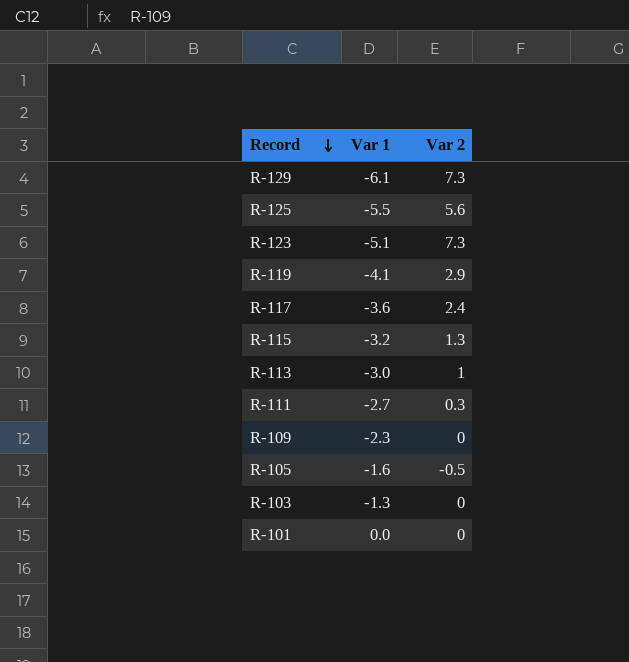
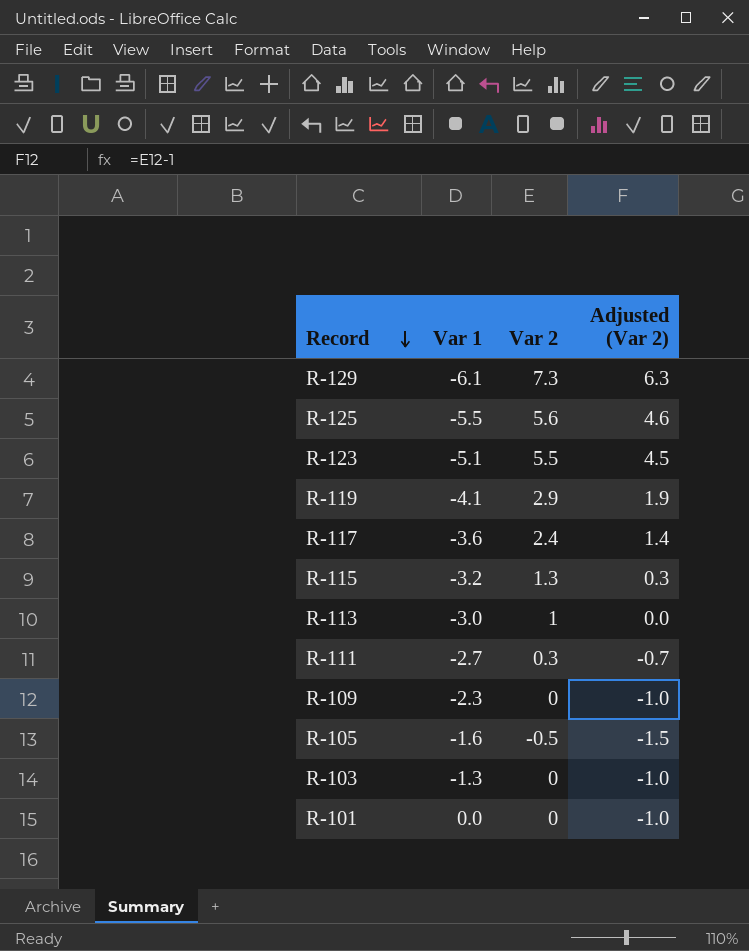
column Adjusted (Var 2) | formula: none -> [Var 2] - 1
R-123 | Var 2: 7.3 -> 5.5

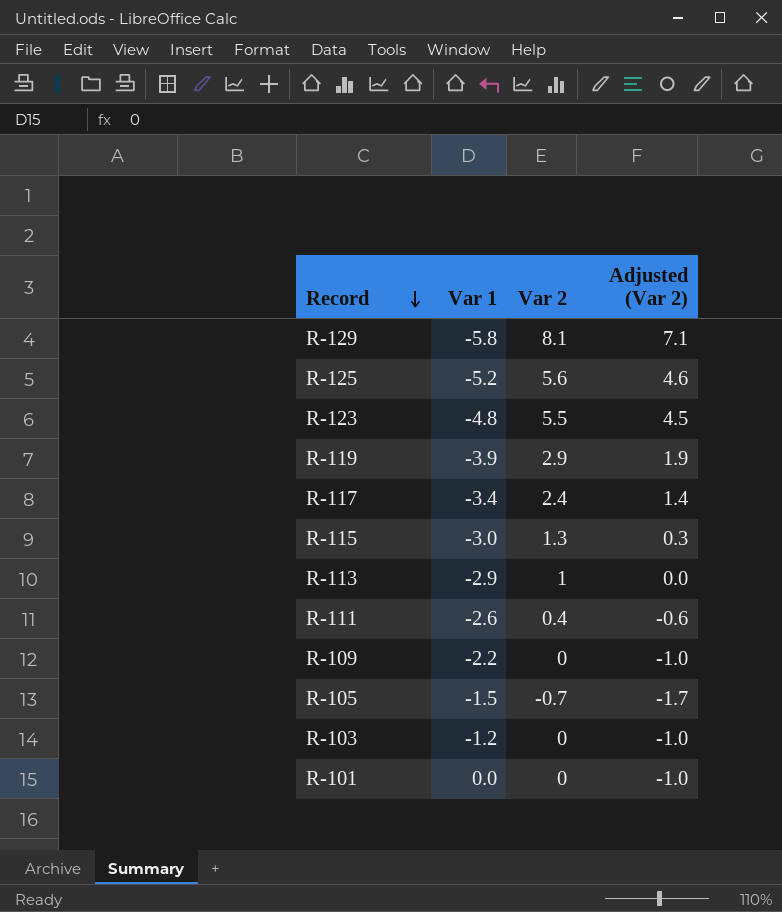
R-129 | Var 1: -6.1 -> -5.8
R-129 | Var 2: 7.3 -> 8.1
R-129 | Adjusted (Var 2): 6.3 -> 7.1
R-125 | Var 1: -5.5 -> -5.2
R-123 | Var 1: -5.1 -> -4.8
R-119 | Var 1: -4.1 -> -3.9
R-117 | Var 1: -3.6 -> -3.4
R-115 | Var 1: -3.2 -> -3.0
R-113 | Var 1: -3.0 -> -2.9
R-111 | Var 1: -2.7 -> -2.6
R-111 | Var 2: 0.3 -> 0.4
R-111 | Adjusted (Var 2): -0.7 -> -0.6
R-109 | Var 1: -2.3 -> -2.2
R-105 | Var 1: -1.6 -> -1.5
R-105 | Var 2: -0.5 -> -0.7
R-105 | Adjusted (Var 2): -1.5 -> -1.7
R-103 | Var 1: -1.3 -> -1.2

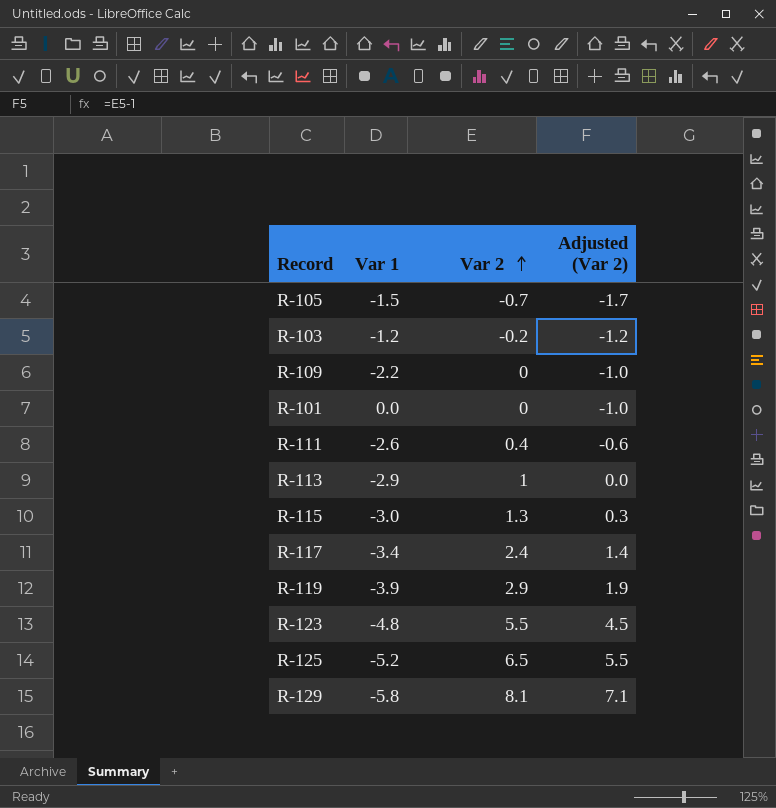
row order: Record descending -> Var 2 ascending
R-103 | Var 2: 0 -> -0.2
R-103 | Adjusted (Var 2): -1.0 -> -1.2
R-125 | Var 2: 5.6 -> 6.5
R-125 | Adjusted (Var 2): 4.6 -> 5.5

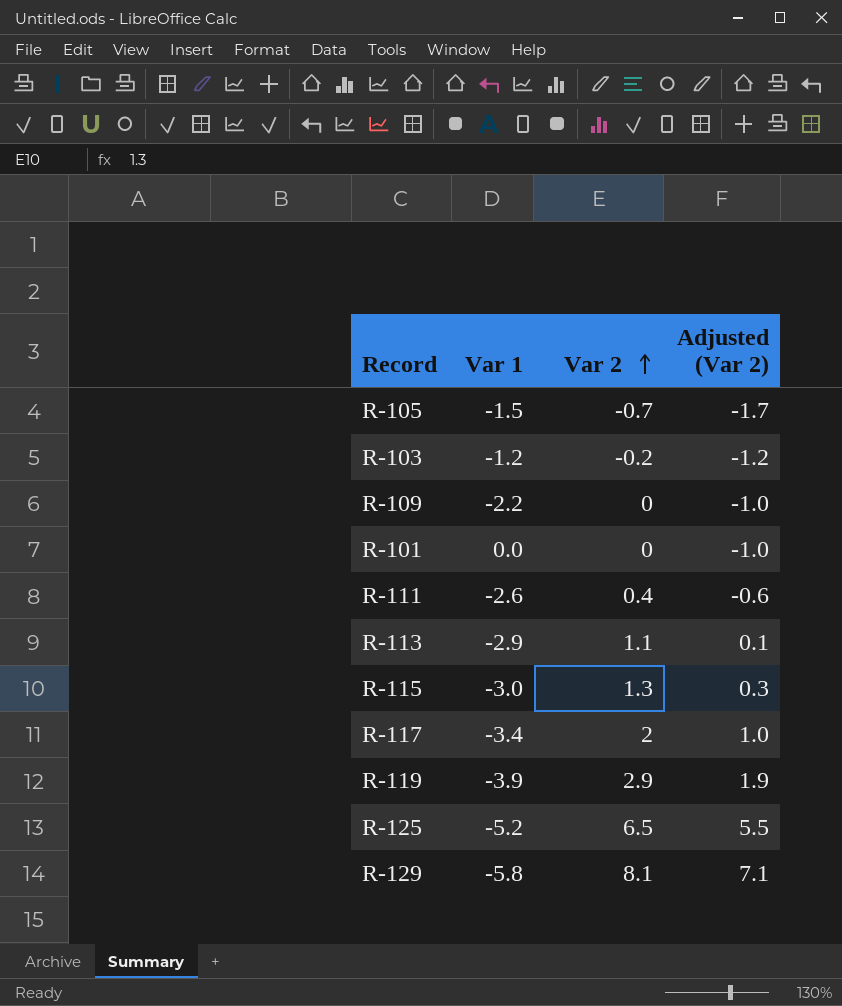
row R-123: -4.8 | 5.5 | 4.5 -> none
R-113 | Var 2: 1 -> 1.1
R-113 | Adjusted (Var 2): 0.0 -> 0.1
R-117 | Var 2: 2.4 -> 2
R-117 | Adjusted (Var 2): 1.4 -> 1.0

